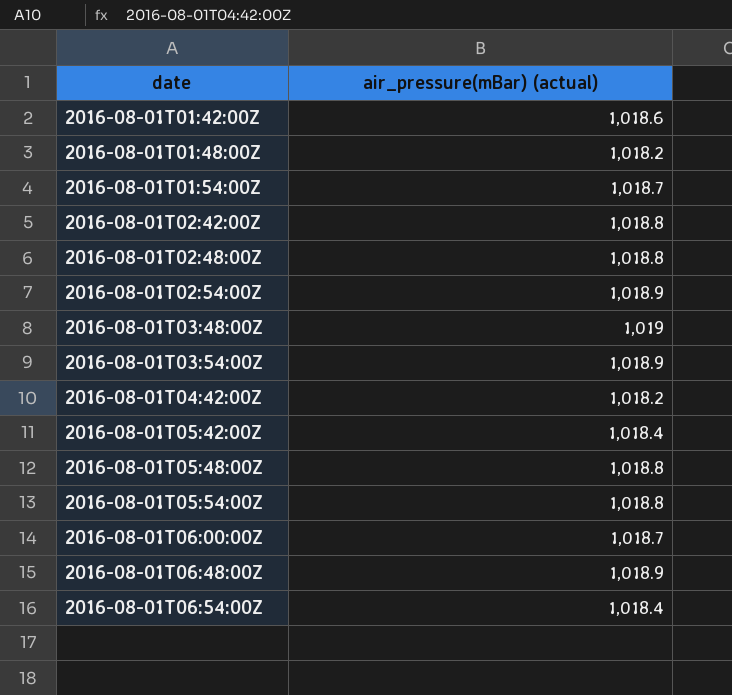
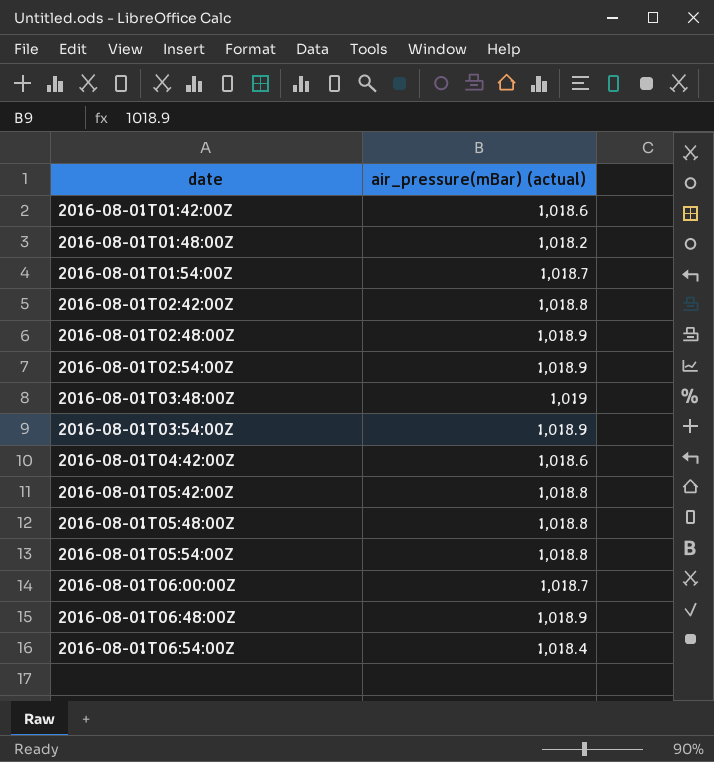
2016-08-01T02:48:00Z | air_pressure(mBar) (actual): 1,018.8 -> 1,018.9
2016-08-01T04:42:00Z | air_pressure(mBar) (actual): 1,018.2 -> 1,018.6
2016-08-01T05:42:00Z | air_pressure(mBar) (actual): 1,018.4 -> 1,018.8

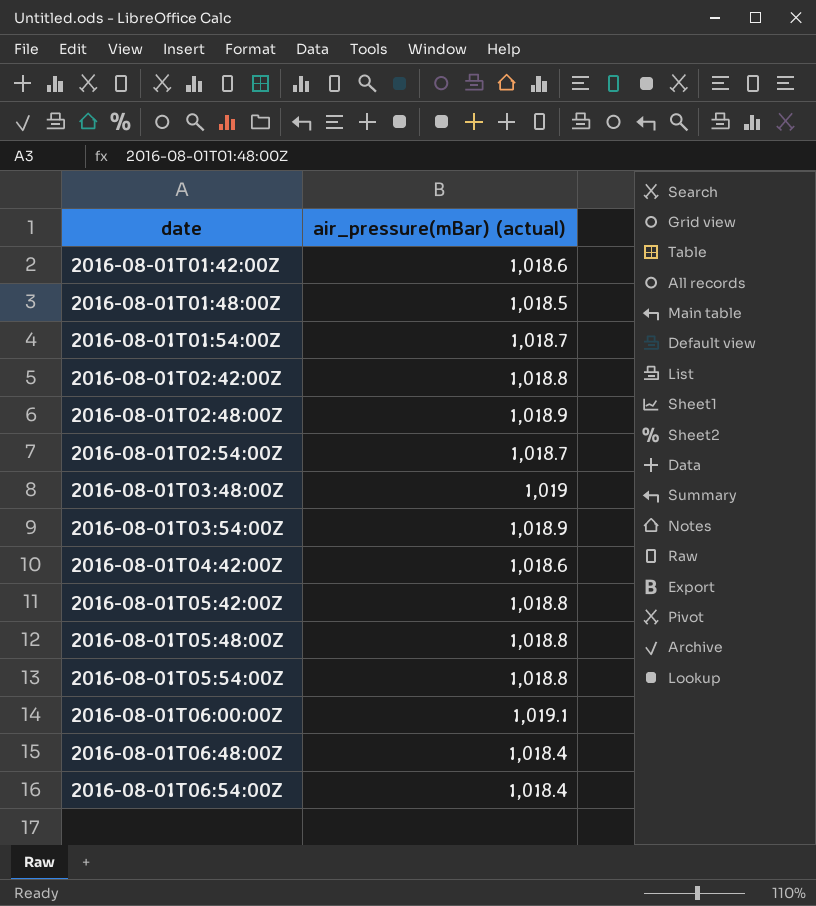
2016-08-01T01:48:00Z | air_pressure(mBar) (actual): 1,018.2 -> 1,018.5
2016-08-01T02:54:00Z | air_pressure(mBar) (actual): 1,018.9 -> 1,018.7
2016-08-01T06:00:00Z | air_pressure(mBar) (actual): 1,018.7 -> 1,019.1
2016-08-01T06:48:00Z | air_pressure(mBar) (actual): 1,018.9 -> 1,018.4

